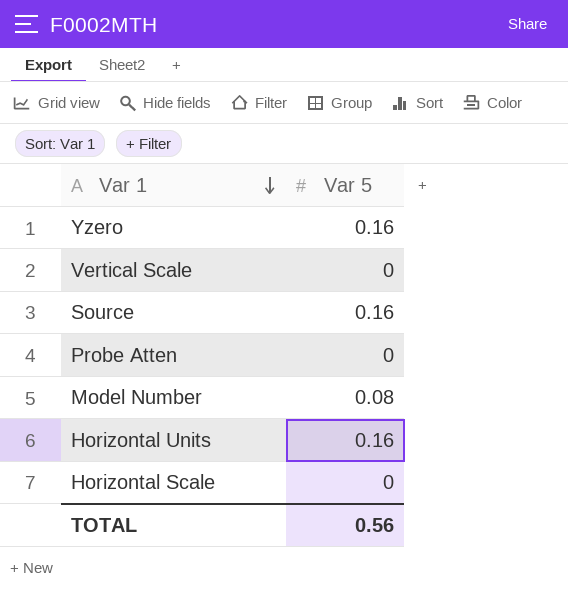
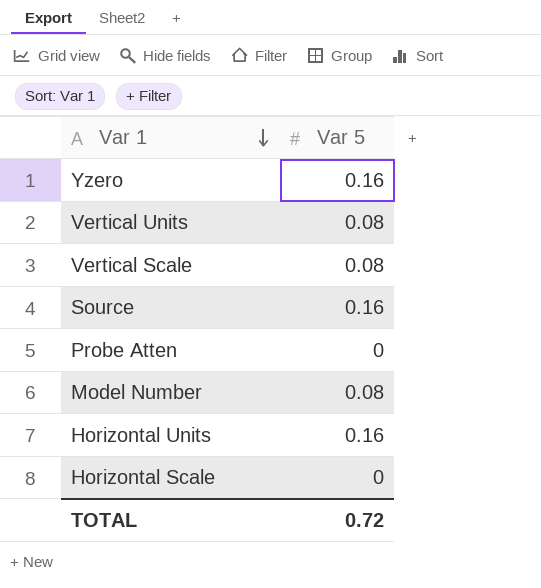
row Vertical Units: none -> 0.08
Vertical Scale | Var 5: 0 -> 0.08
TOTAL | Var 5: 0.56 -> 0.72

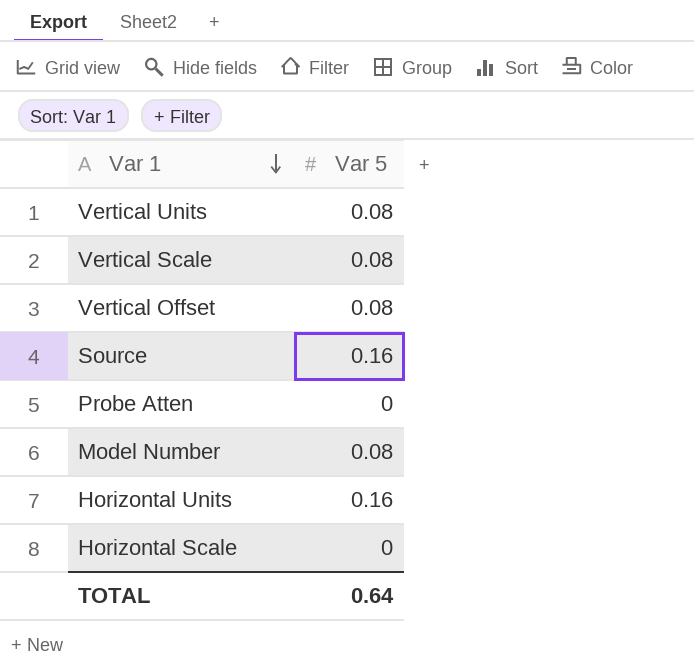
row Yzero: 0.16 -> none
row Vertical Offset: none -> 0.08
TOTAL | Var 5: 0.72 -> 0.64

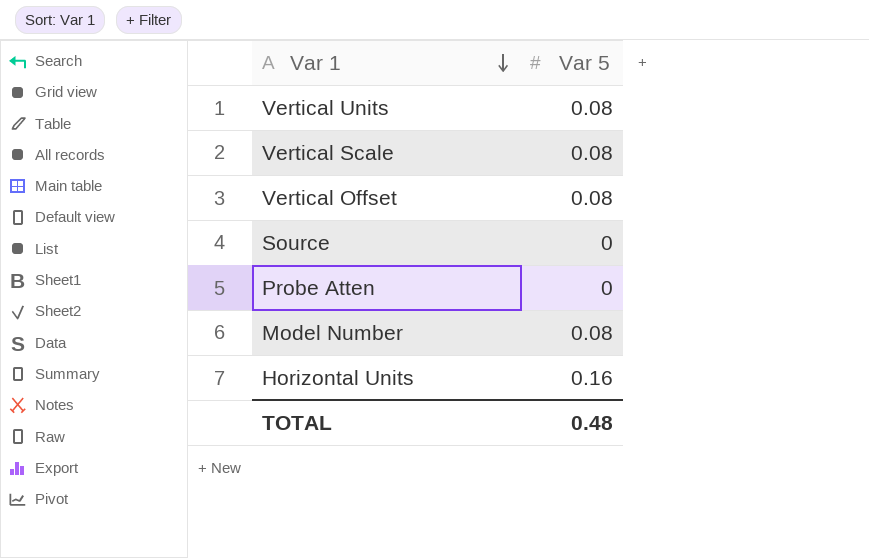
row Horizontal Scale: 0 -> none
Source | Var 5: 0.16 -> 0
TOTAL | Var 5: 0.64 -> 0.48

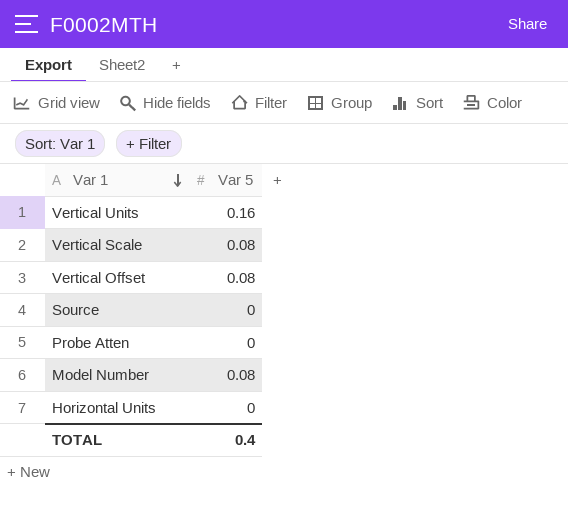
Vertical Units | Var 5: 0.08 -> 0.16
Horizontal Units | Var 5: 0.16 -> 0
TOTAL | Var 5: 0.48 -> 0.4

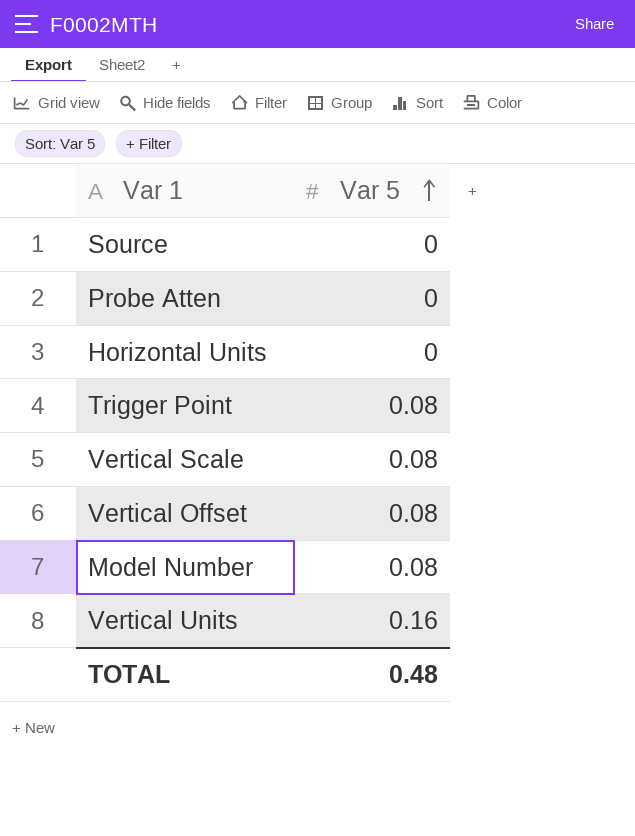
row order: Var 1 descending -> Var 5 ascending
row Trigger Point: none -> 0.08
TOTAL | Var 5: 0.4 -> 0.48

